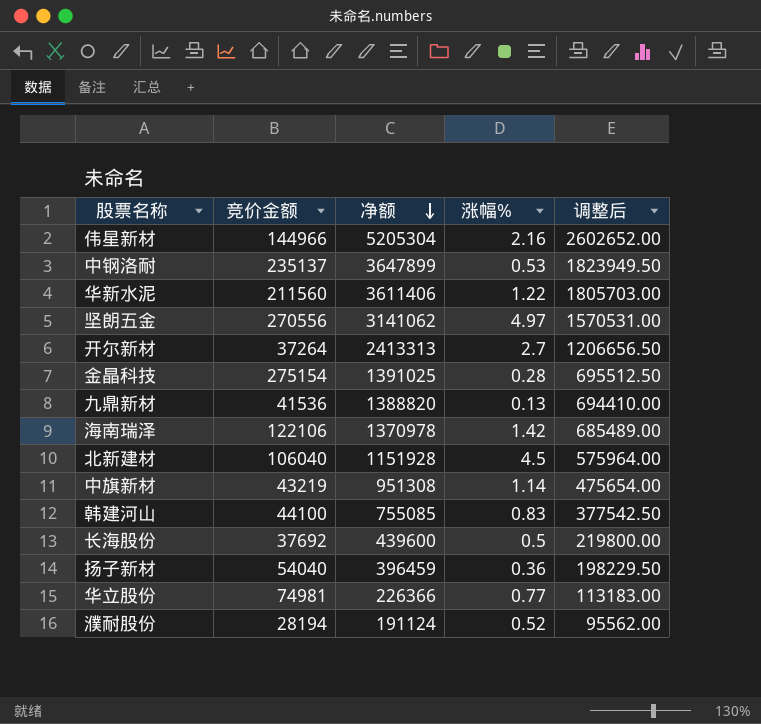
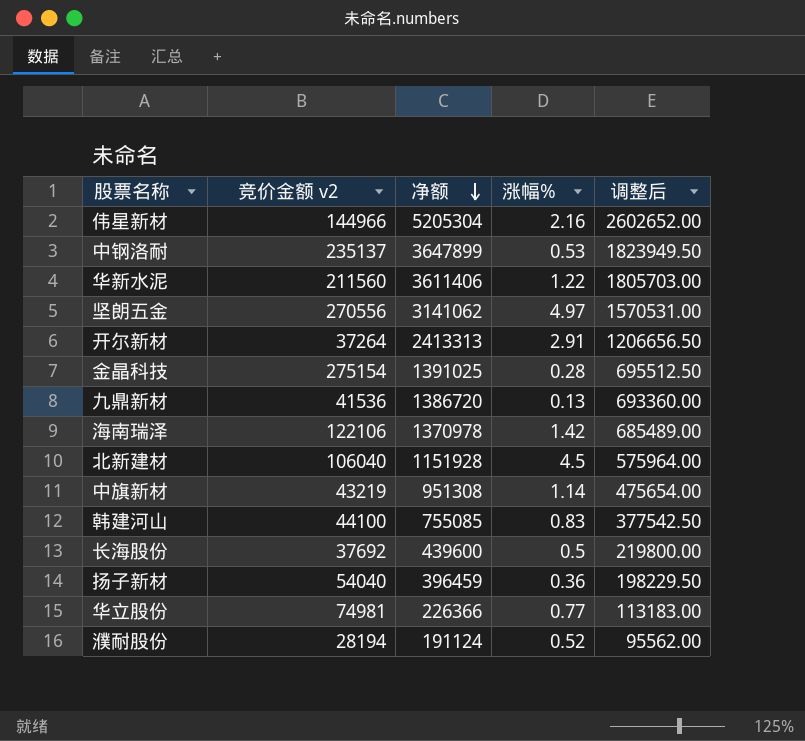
column name: 竞价金额 -> 竞价金额 v2
开尔新材 | 涨幅%: 2.7 -> 2.91
九鼎新材 | 净额: 1388820 -> 1386720
九鼎新材 | 调整后: 694410.00 -> 693360.00

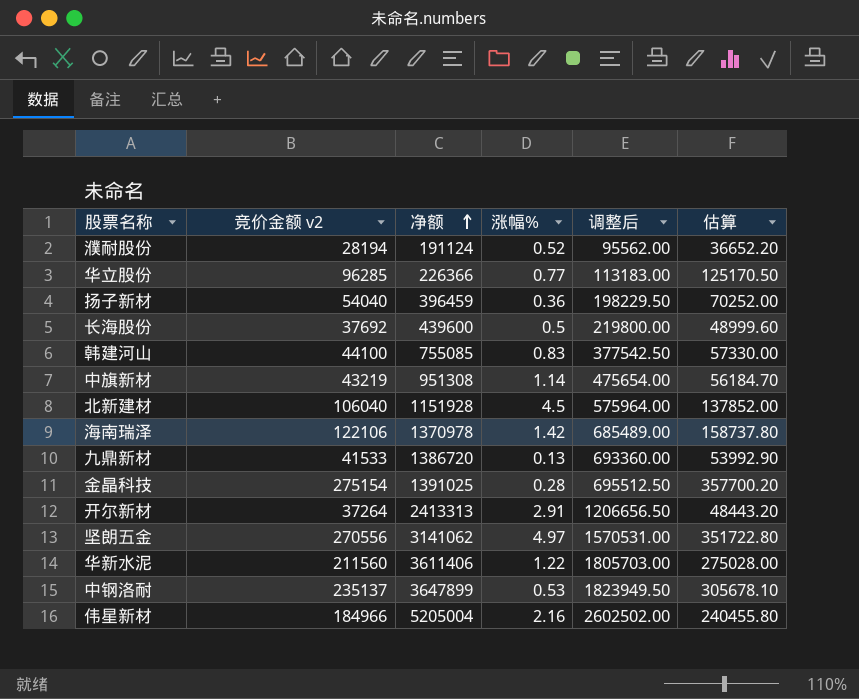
row order: 净额 descending -> 净额 ascending
column 估算 | formula: none -> [竞价金额 v2] * 1.3
华立股份 | 竞价金额 v2: 74981 -> 96285
九鼎新材 | 竞价金额 v2: 41536 -> 41533
伟星新材 | 竞价金额 v2: 144966 -> 184966
伟星新材 | 净额: 5205304 -> 5205004
伟星新材 | 调整后: 2602652.00 -> 2602502.00

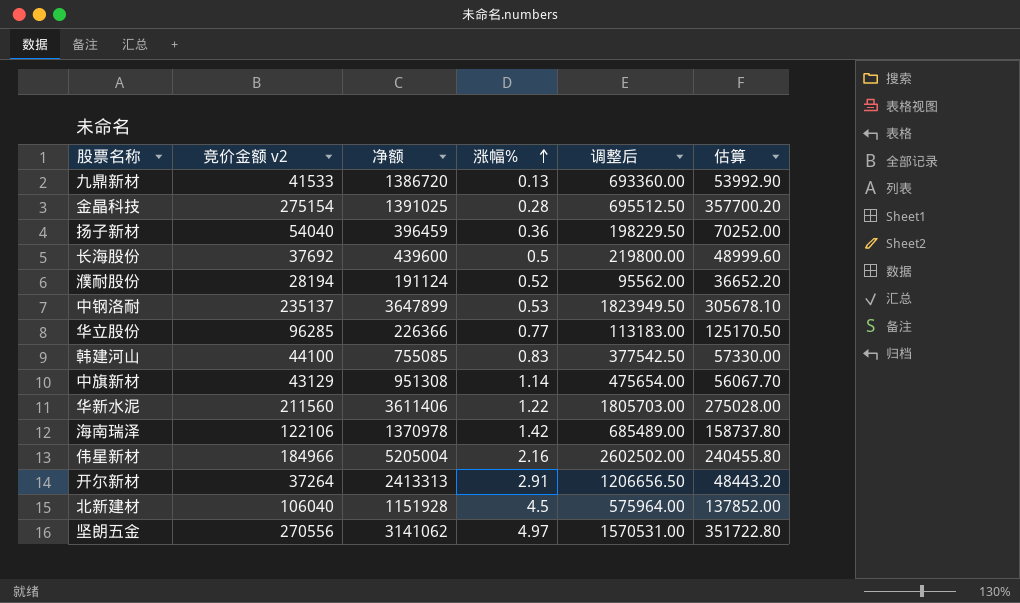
row order: 净额 ascending -> 涨幅% ascending
中旗新材 | 竞价金额 v2: 43219 -> 43129
中旗新材 | 估算: 56184.70 -> 56067.70

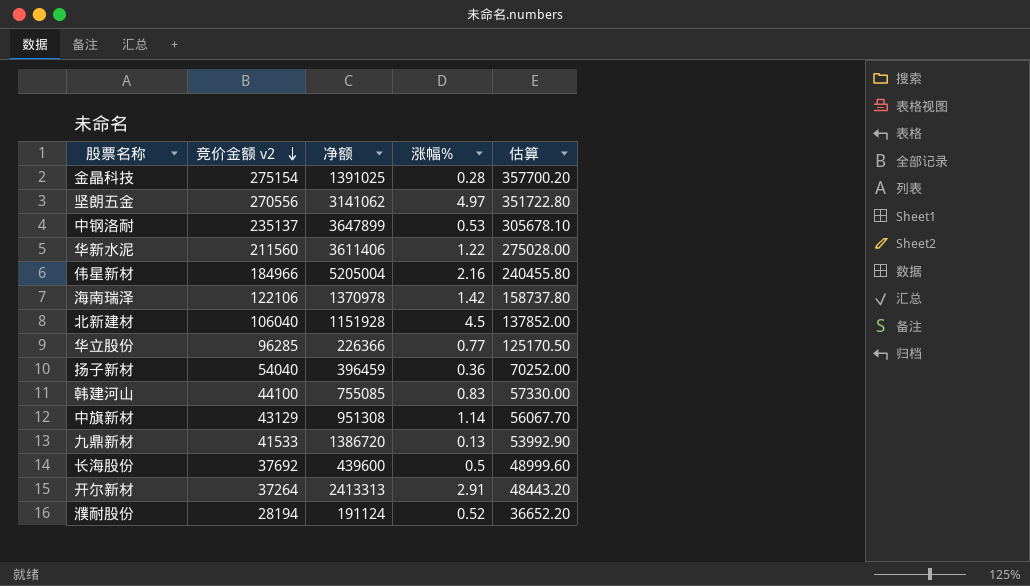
row order: 涨幅% ascending -> 竞价金额 v2 descending
column 调整后 | formula: [净额] * 0.5 -> none

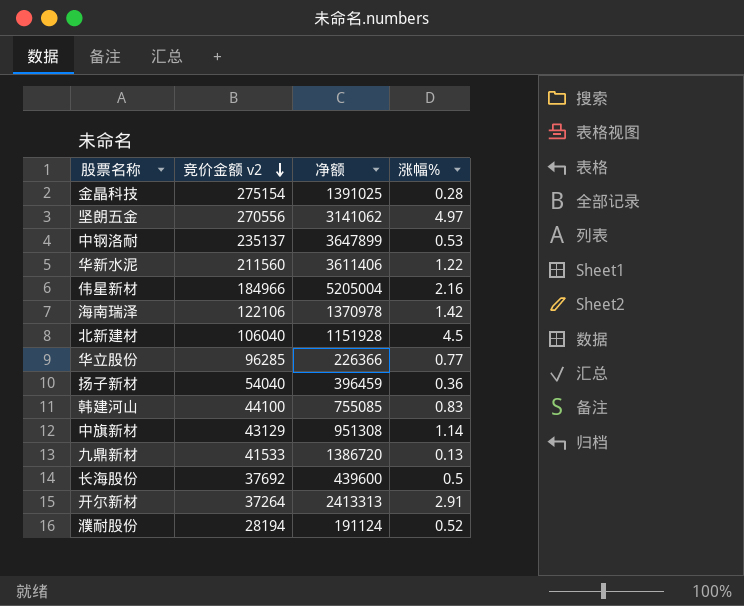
column 估算 | formula: [竞价金额 v2] * 1.3 -> none

